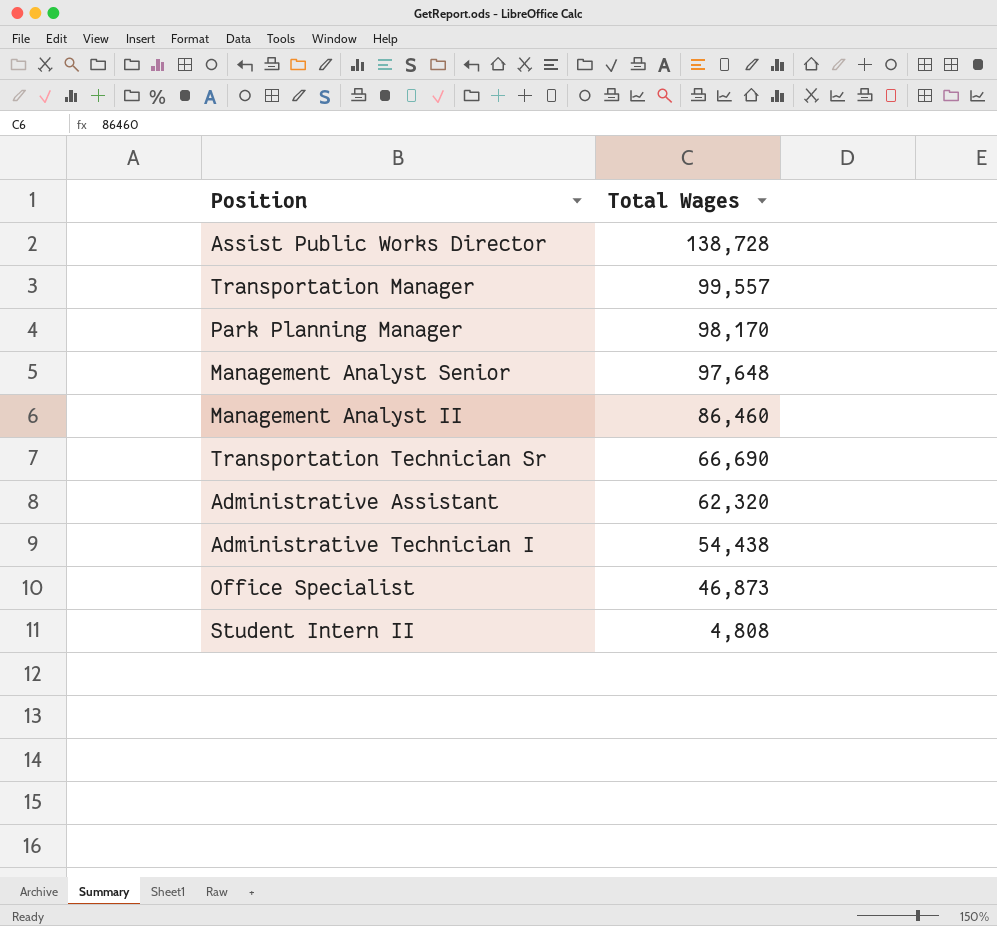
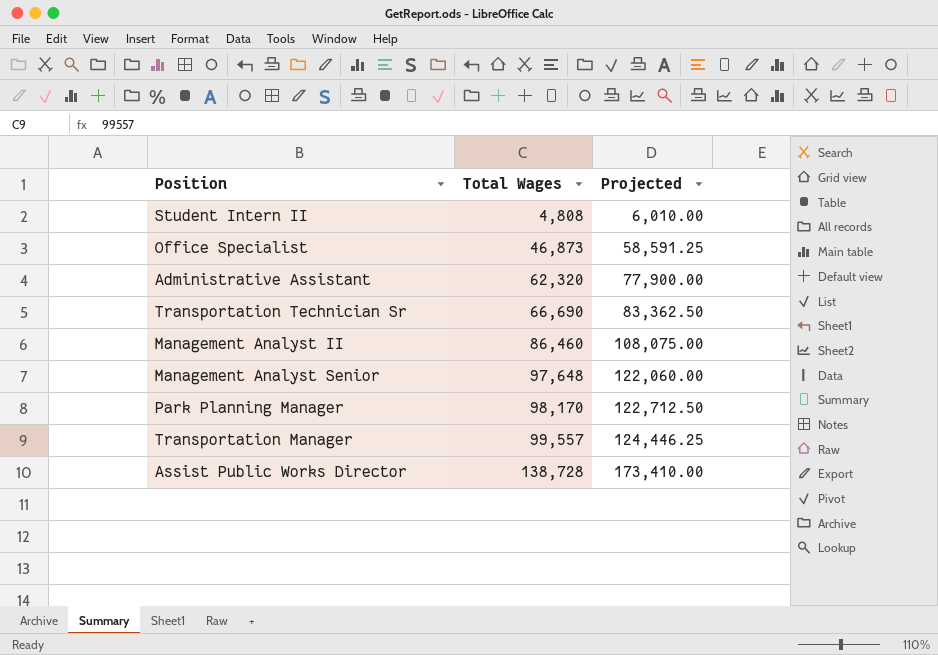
row order: Total Wages descending -> Total Wages ascending
column Projected | formula: none -> [Total Wages] * 1.25
row Administrative Technician I: 54,438 -> none

